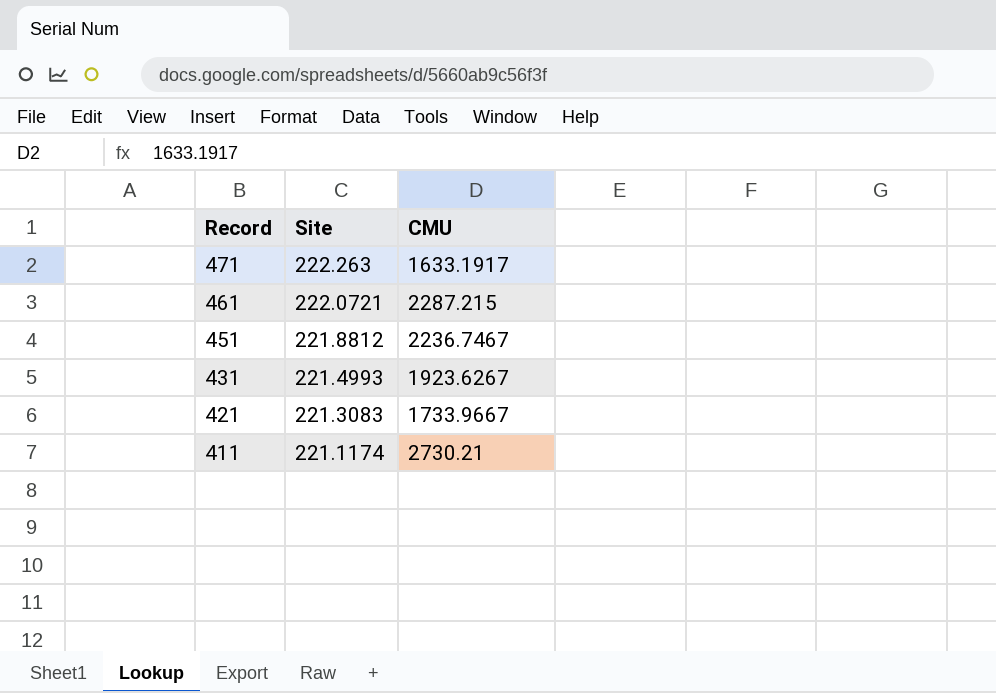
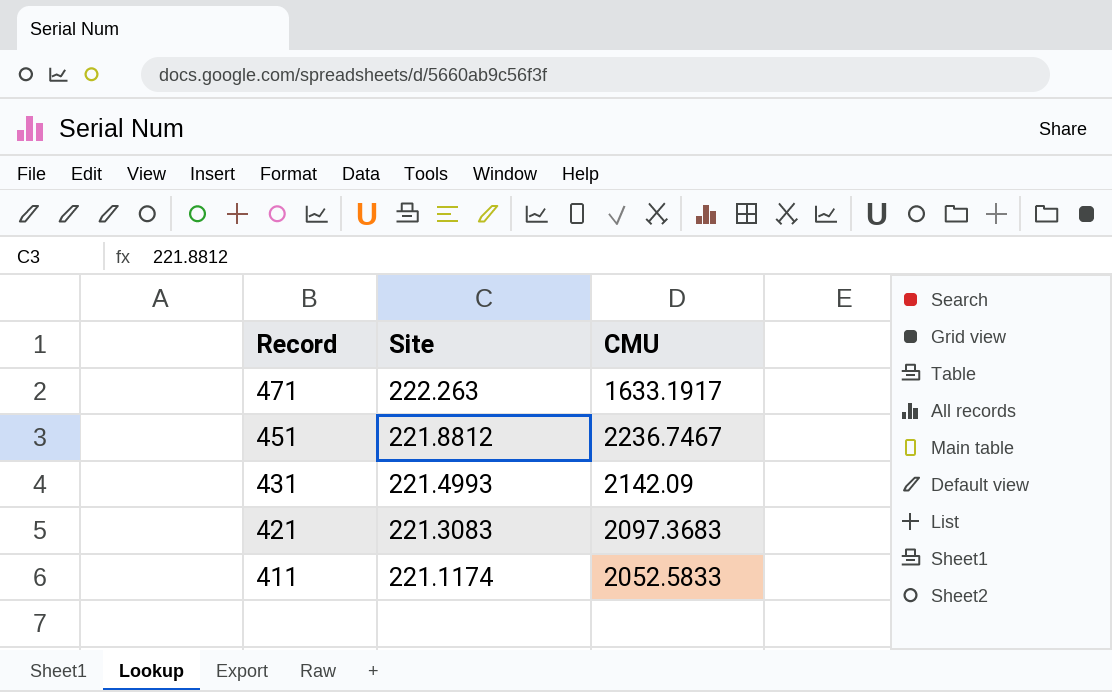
row 461: 222.0721 | 2287.215 -> none
431 | CMU: 1923.6267 -> 2142.09
421 | CMU: 1733.9667 -> 2097.3683
411 | CMU: 2730.21 -> 2052.5833

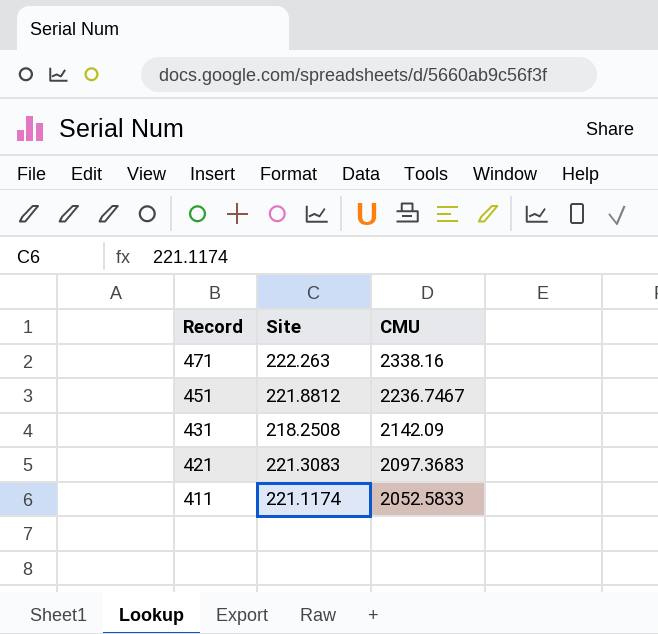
471 | CMU: 1633.1917 -> 2338.16
431 | Site: 221.4993 -> 218.2508

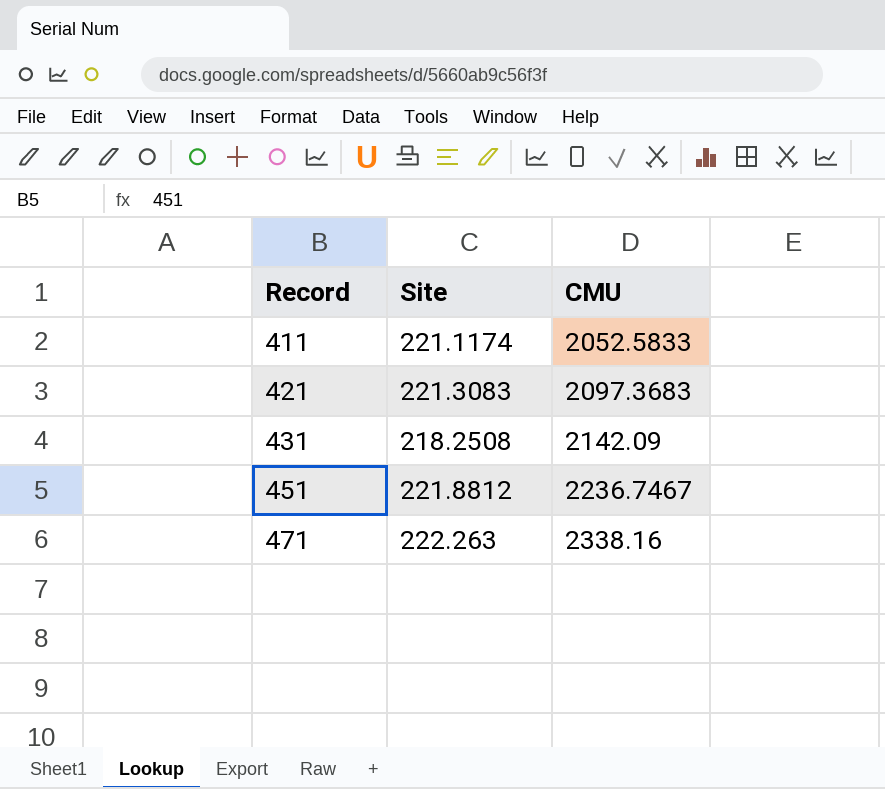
row order: Record descending -> Record ascending

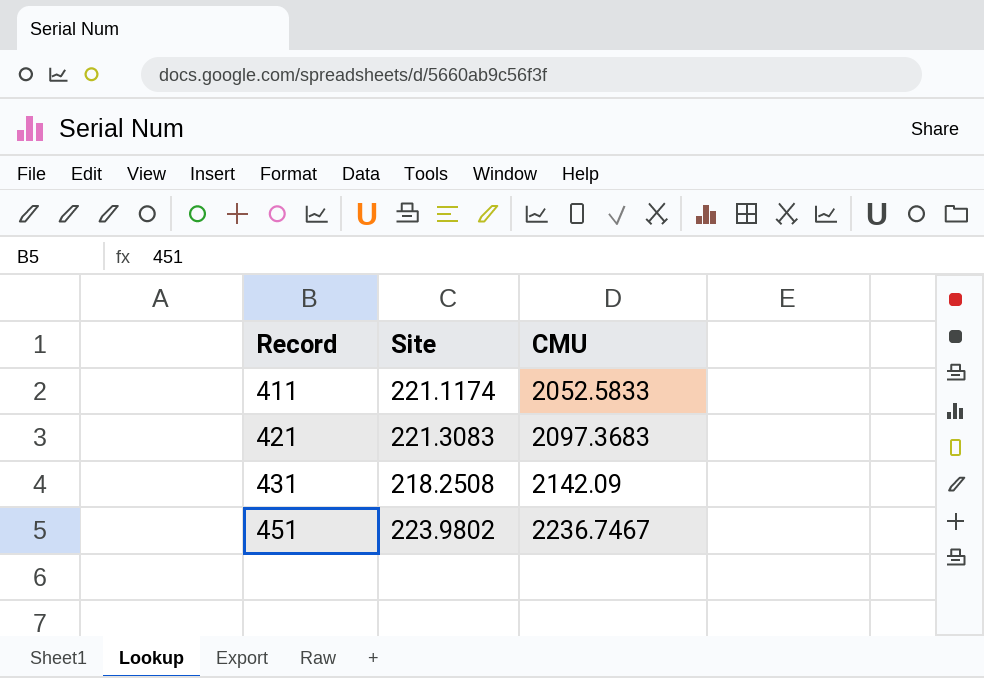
row 471: 222.263 | 2338.16 -> none
451 | Site: 221.8812 -> 223.9802

